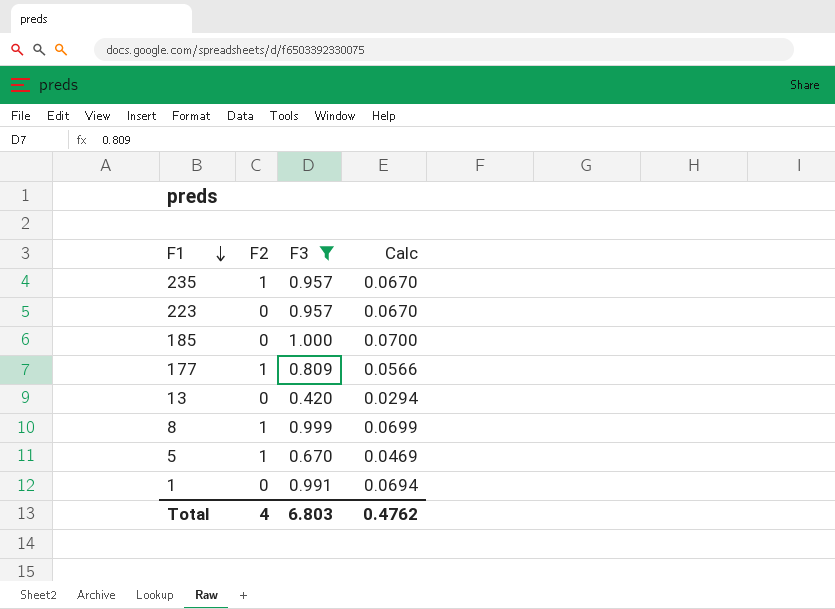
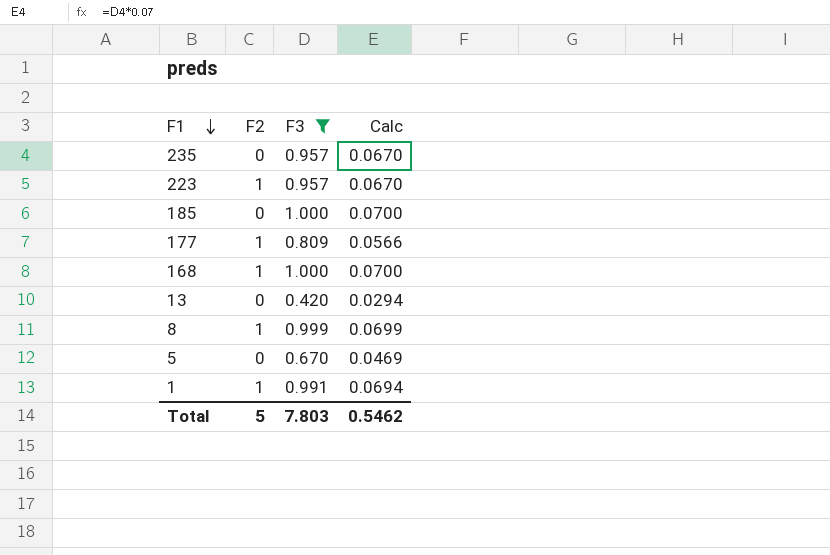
235 | F2: 1 -> 0
223 | F2: 0 -> 1
row 168: none -> 1 | 1.000 | 0.0700
5 | F2: 1 -> 0
1 | F2: 0 -> 1
Total | F2: 4 -> 5
Total | F3: 6.803 -> 7.803
Total | Calc: 0.4762 -> 0.5462

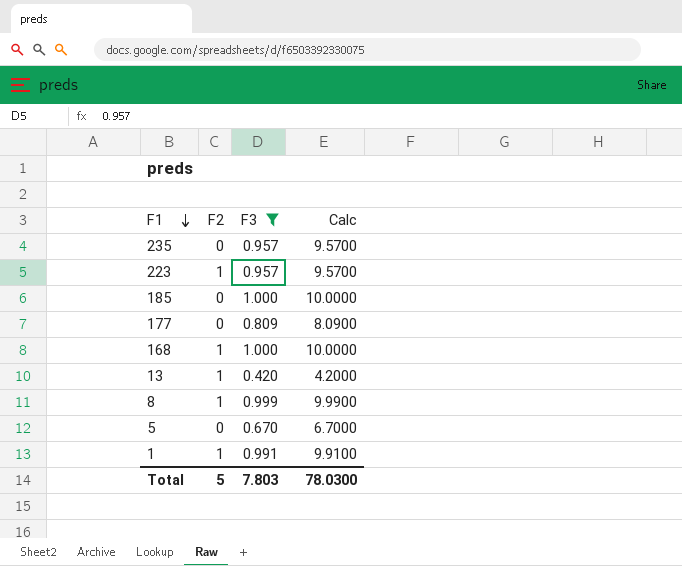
column Calc | formula: [F3] * 0.07 -> [F3] * 10
177 | F2: 1 -> 0
13 | F2: 0 -> 1
Total | Calc: 0.5462 -> 78.0300

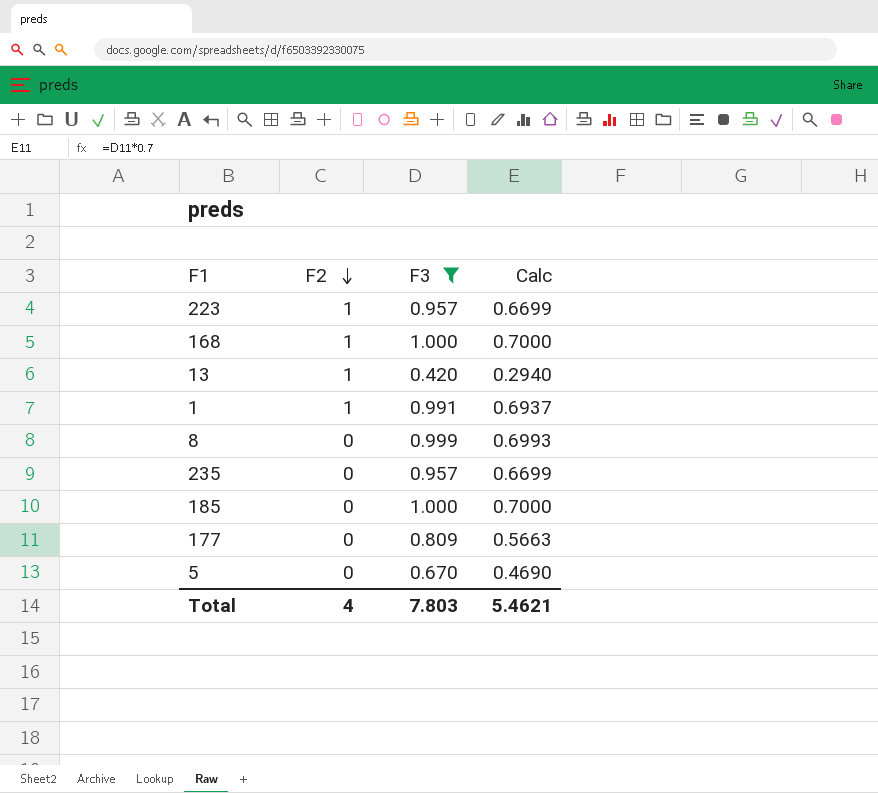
row order: F1 descending -> F2 descending
column Calc | formula: [F3] * 10 -> [F3] * 0.7
8 | F2: 1 -> 0
Total | F2: 5 -> 4
Total | Calc: 78.0300 -> 5.4621

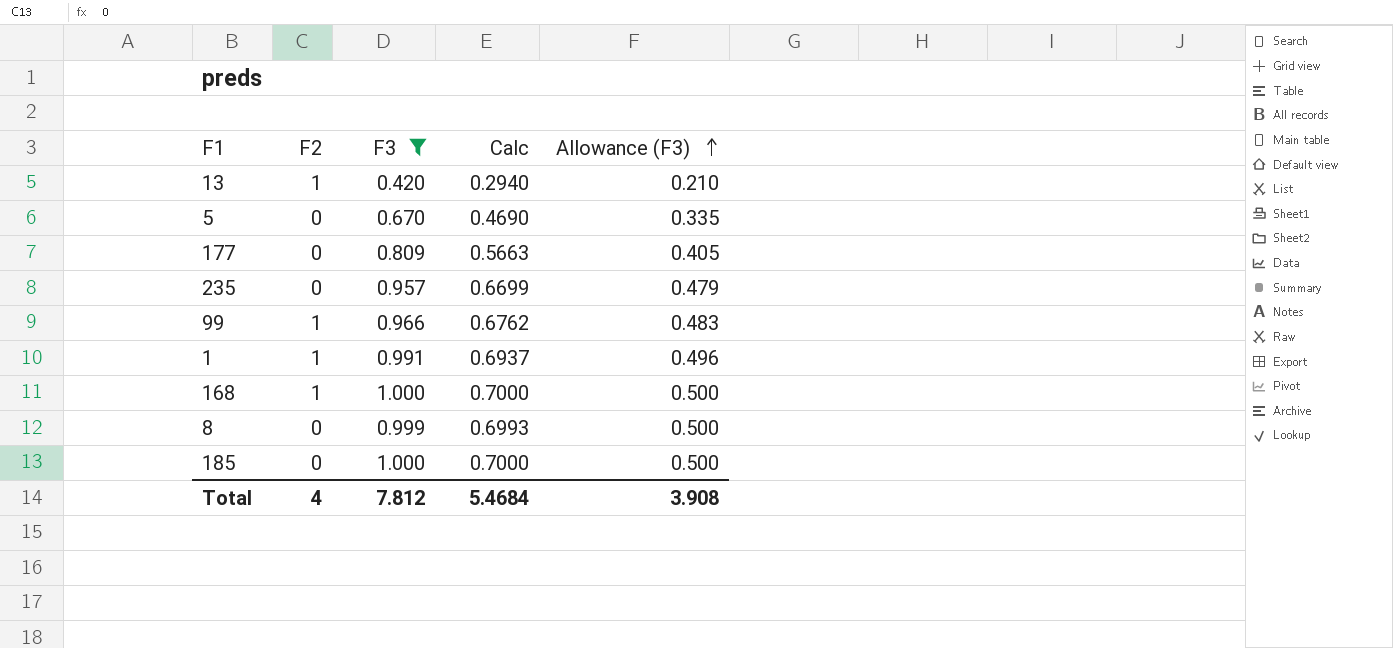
row order: F2 descending -> Allowance (F3) ascending
column Allowance (F3) | formula: none -> [F3] * 0.5
row 223: 1 | 0.957 | 0.6699 -> none
row 99: none -> 1 | 0.966 | 0.6762 | 0.483
Total | F3: 7.803 -> 7.812
Total | Calc: 5.4621 -> 5.4684

